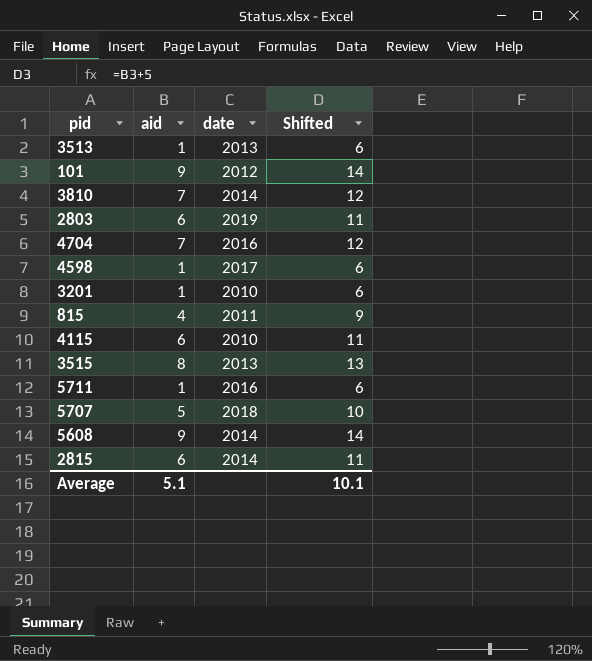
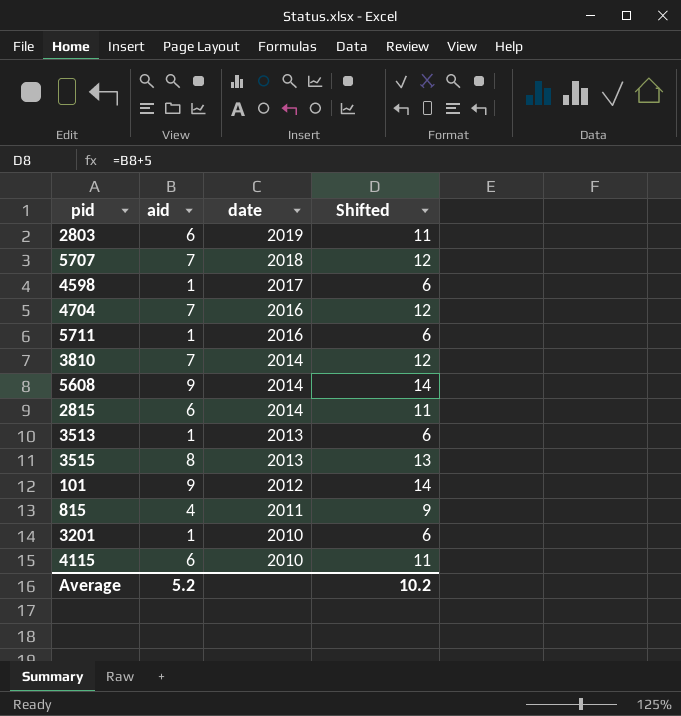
row order: none -> date descending
5707 | aid: 5 -> 7
5707 | Shifted: 10 -> 12
Average | aid: 5.1 -> 5.2
Average | Shifted: 10.1 -> 10.2

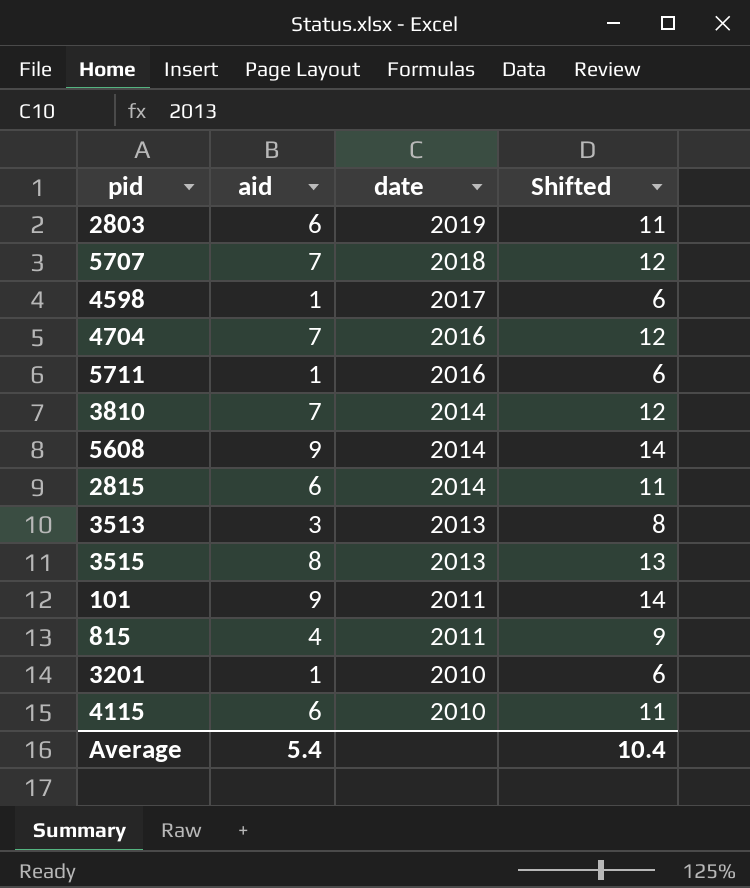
3513 | aid: 1 -> 3
3513 | Shifted: 6 -> 8
101 | date: 2012 -> 2011
Average | aid: 5.2 -> 5.4
Average | Shifted: 10.2 -> 10.4

